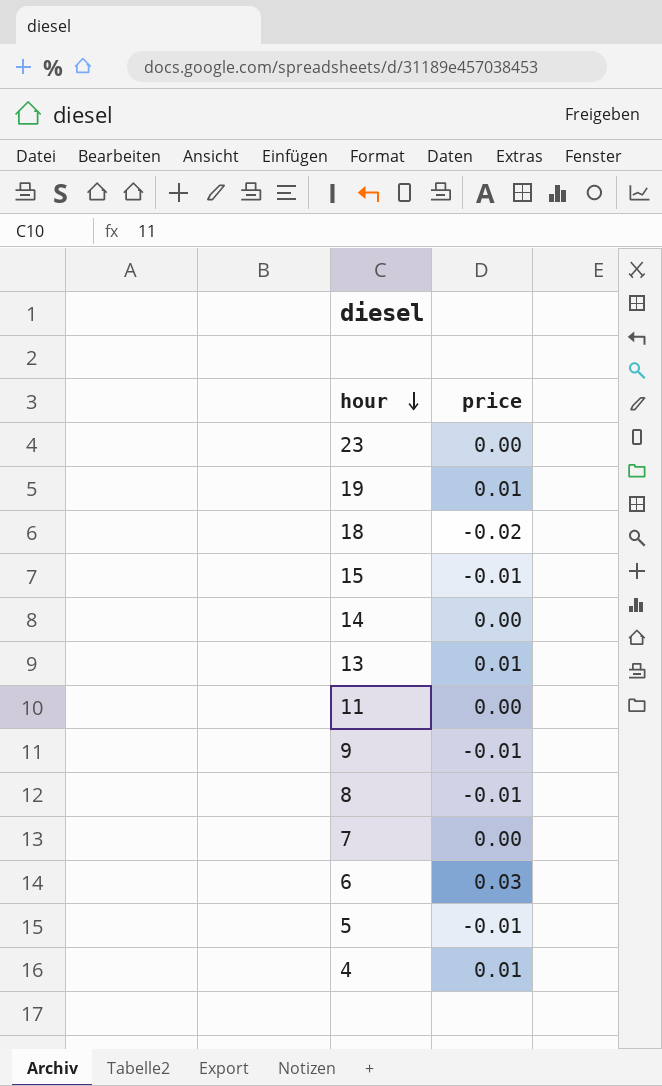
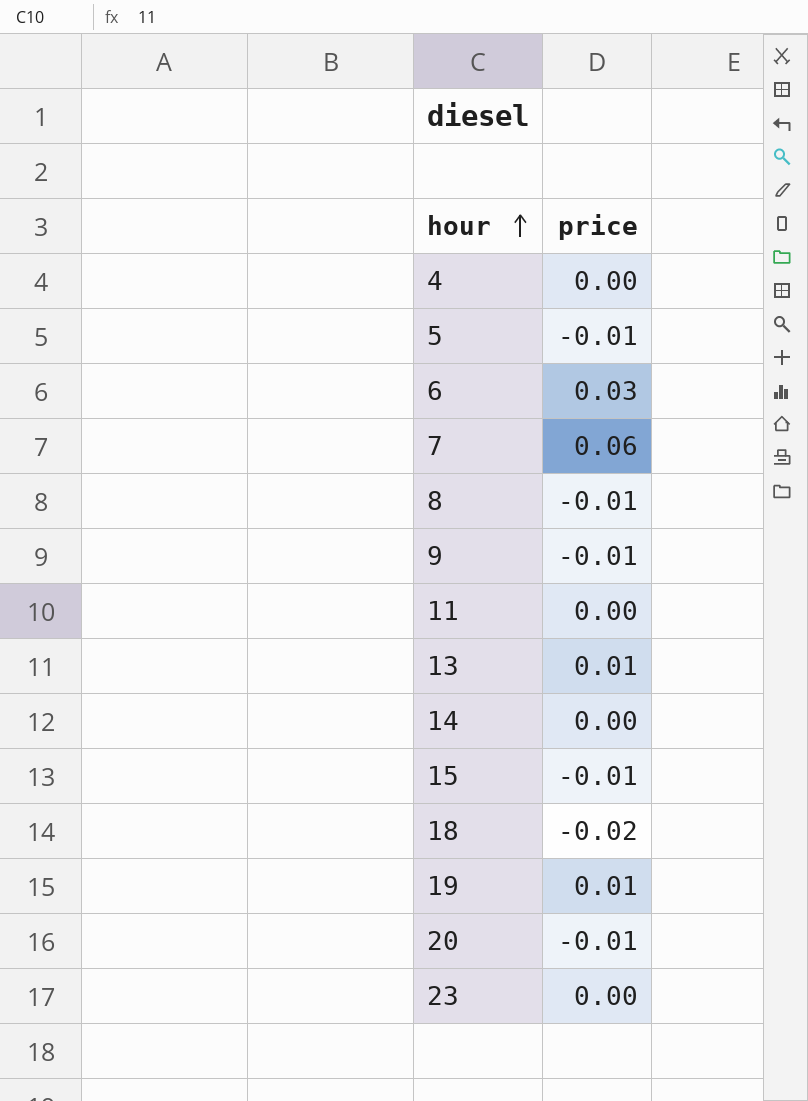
row order: hour descending -> hour ascending
4 | price: 0.01 -> 0.00
7 | price: 0.00 -> 0.06
row 20: none -> -0.01

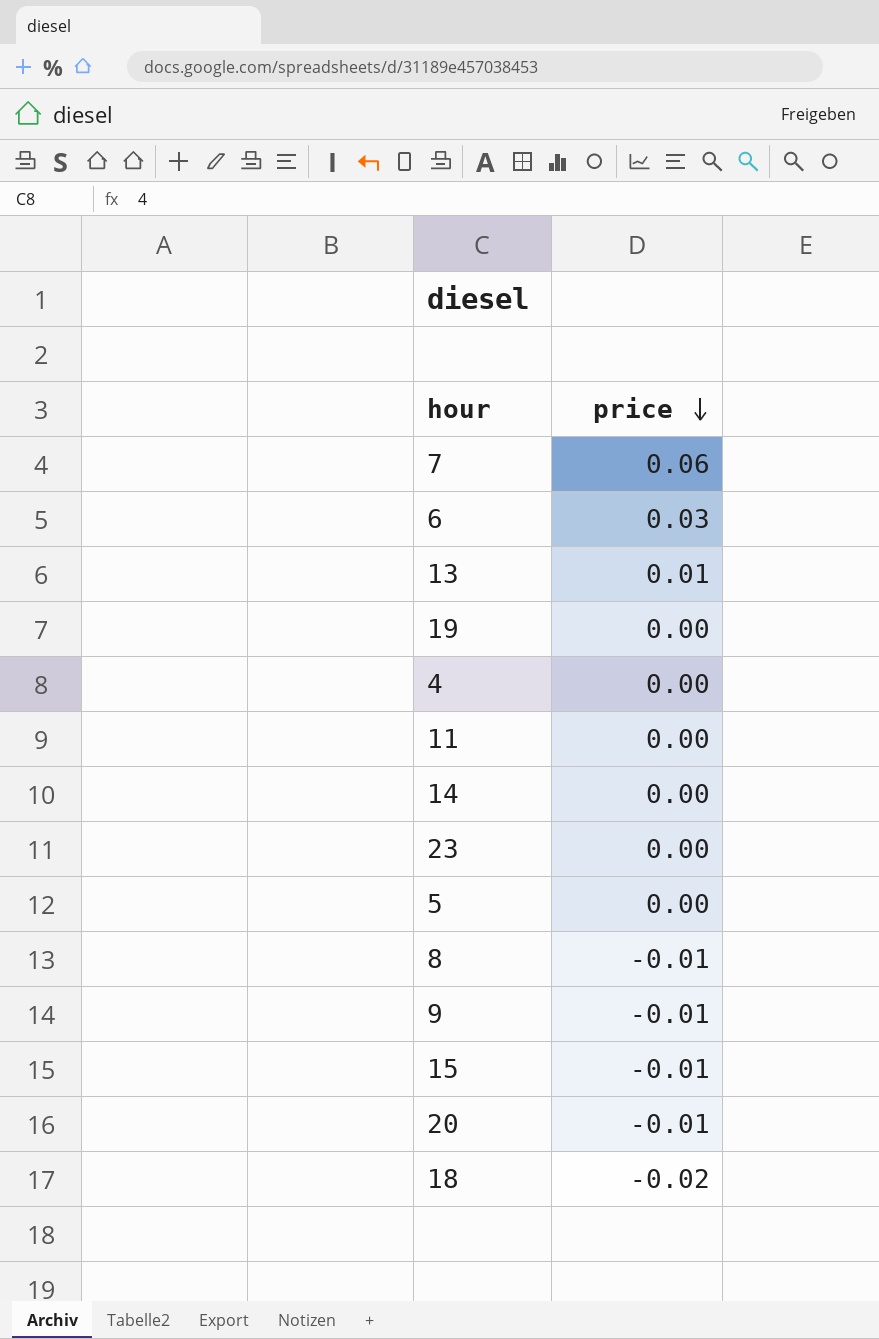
row order: hour ascending -> price descending
19 | price: 0.01 -> 0.00
5 | price: -0.01 -> 0.00

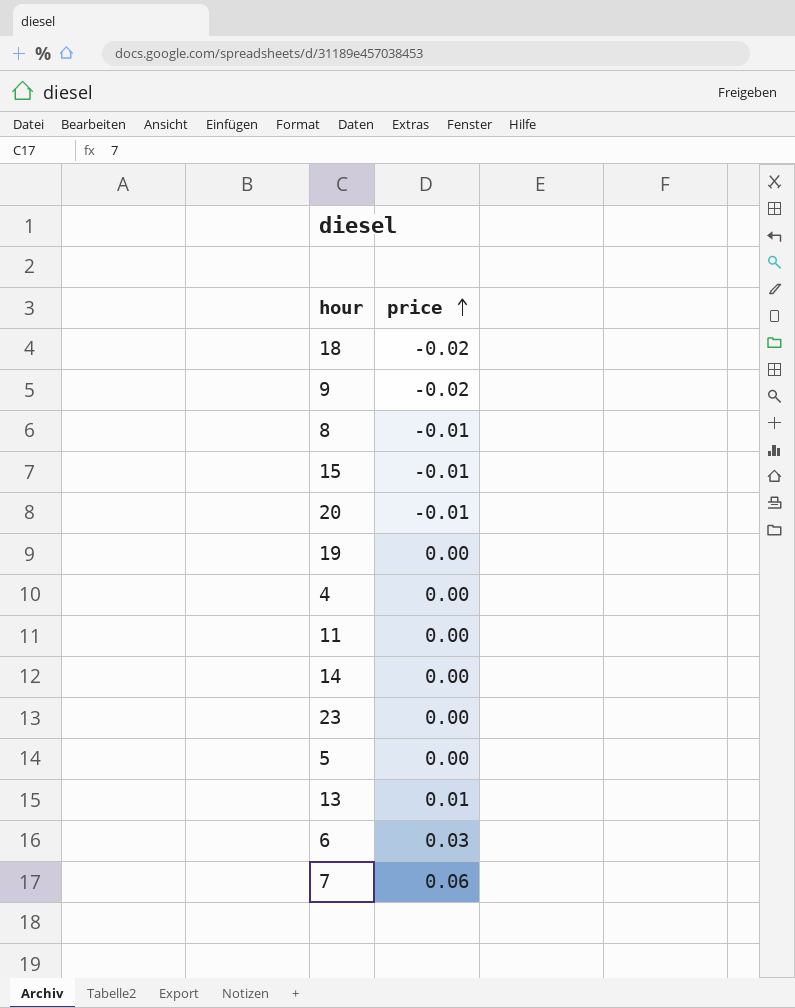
row order: price descending -> price ascending
9 | price: -0.01 -> -0.02

